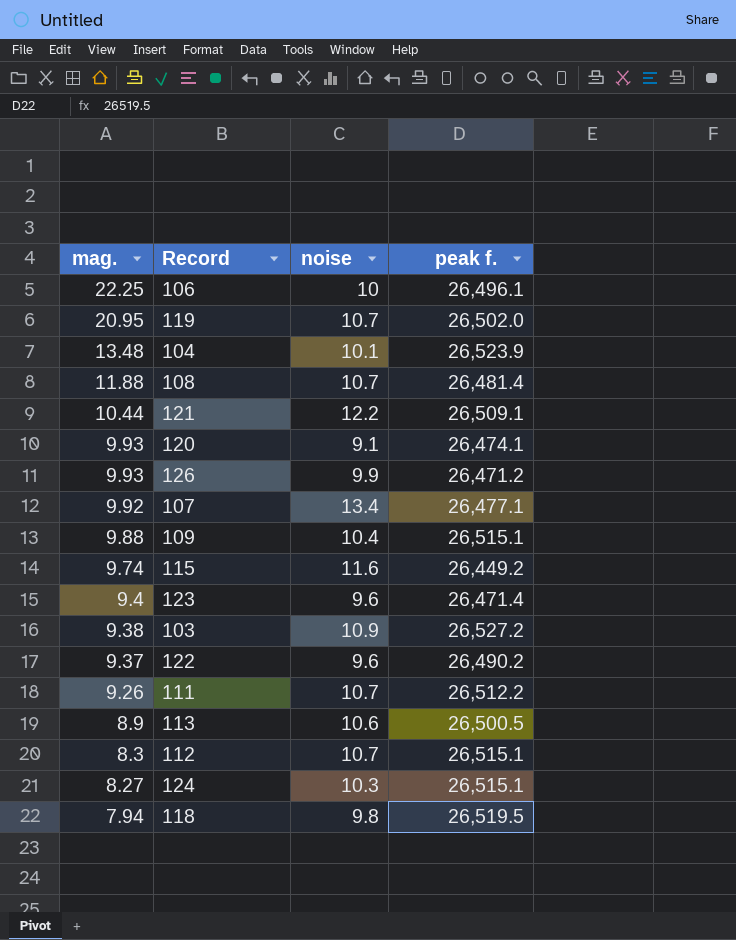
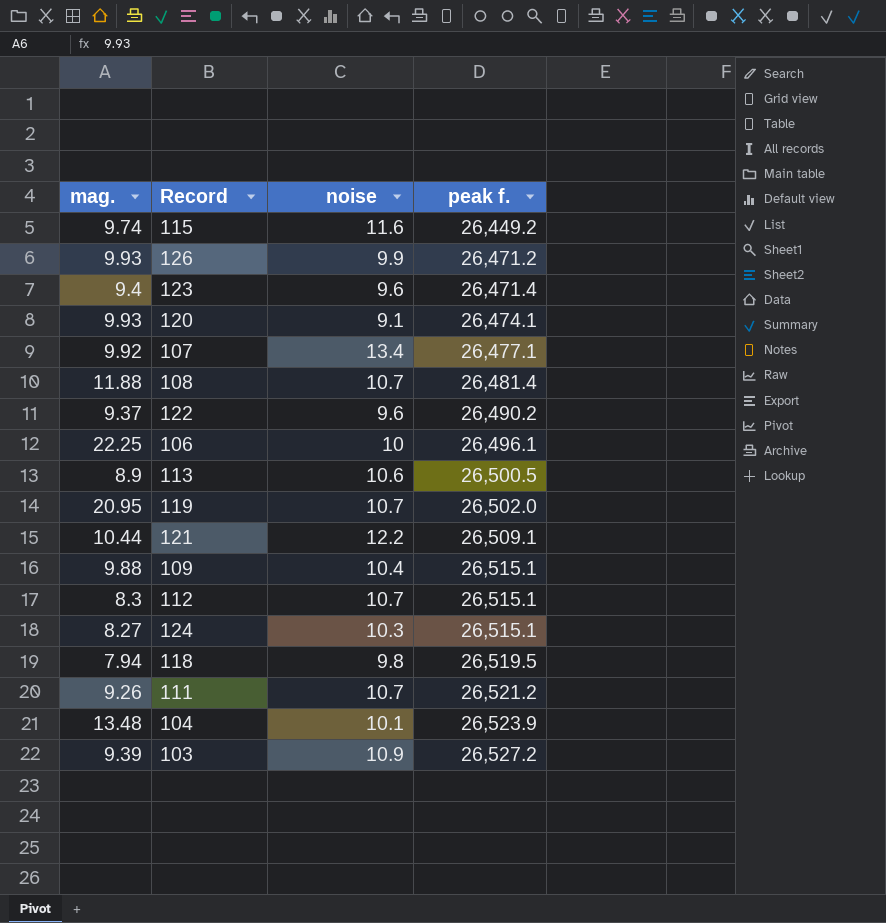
row order: mag. descending -> peak f. ascending
111 | peak f.: 26,512.2 -> 26,521.2
103 | mag.: 9.38 -> 9.39

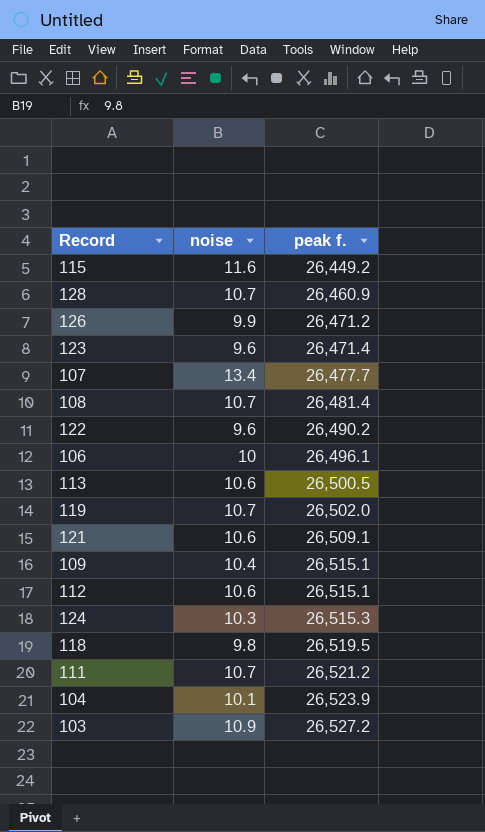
column mag. | position: 1 -> none
row 120: 9.93 | 9.1 | 26,474.1 -> none
row 128: none -> 10.7 | 26,460.9
107 | peak f.: 26,477.1 -> 26,477.7
121 | noise: 12.2 -> 10.6
112 | noise: 10.7 -> 10.6
124 | peak f.: 26,515.1 -> 26,515.3

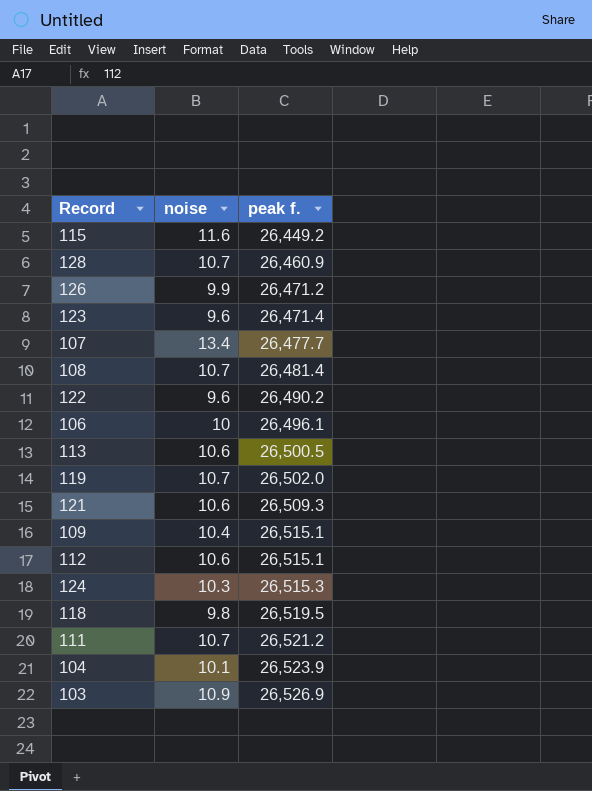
121 | peak f.: 26,509.1 -> 26,509.3
103 | peak f.: 26,527.2 -> 26,526.9

